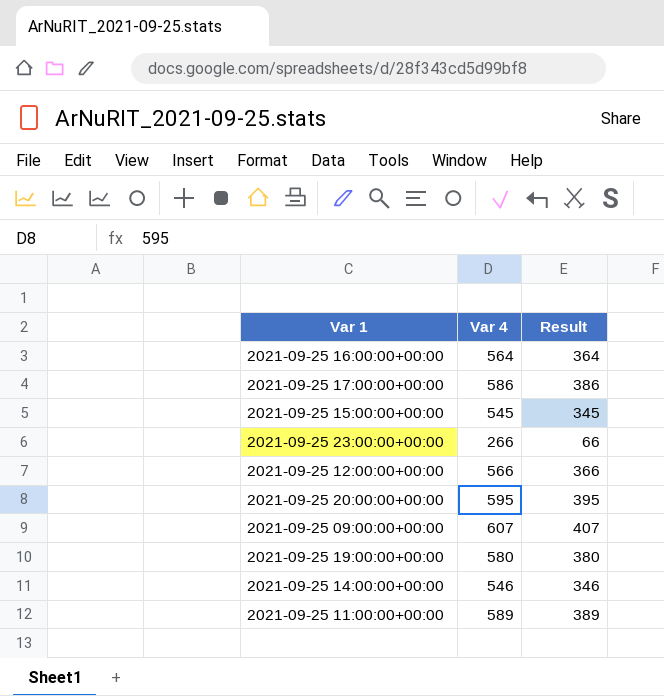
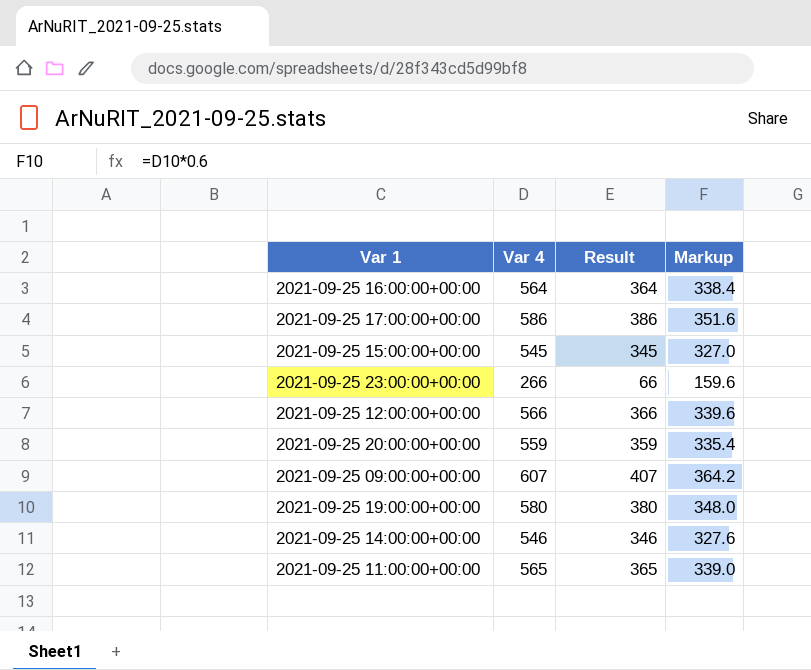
column Markup | formula: none -> [Var 4] * 0.6
2021-09-25 20:00:00+00:00 | Var 4: 595 -> 559
2021-09-25 20:00:00+00:00 | Result: 395 -> 359
2021-09-25 11:00:00+00:00 | Var 4: 589 -> 565
2021-09-25 11:00:00+00:00 | Result: 389 -> 365

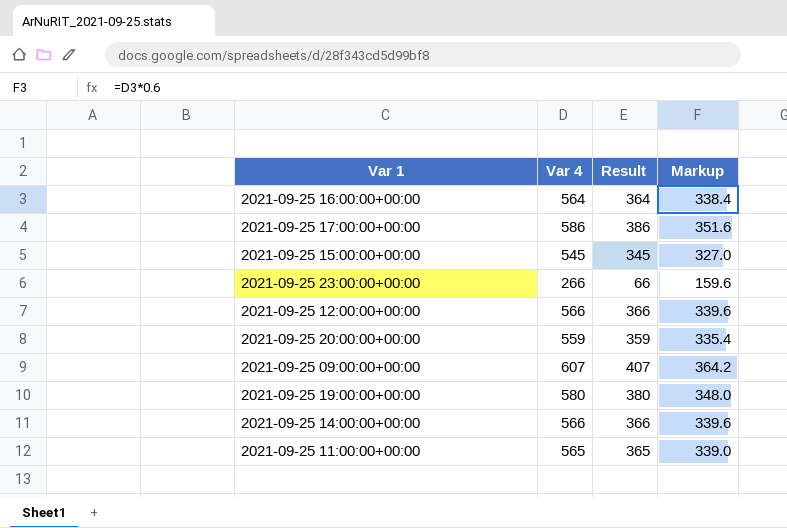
2021-09-25 14:00:00+00:00 | Var 4: 546 -> 566
2021-09-25 14:00:00+00:00 | Result: 346 -> 366
2021-09-25 14:00:00+00:00 | Markup: 327.6 -> 339.6

